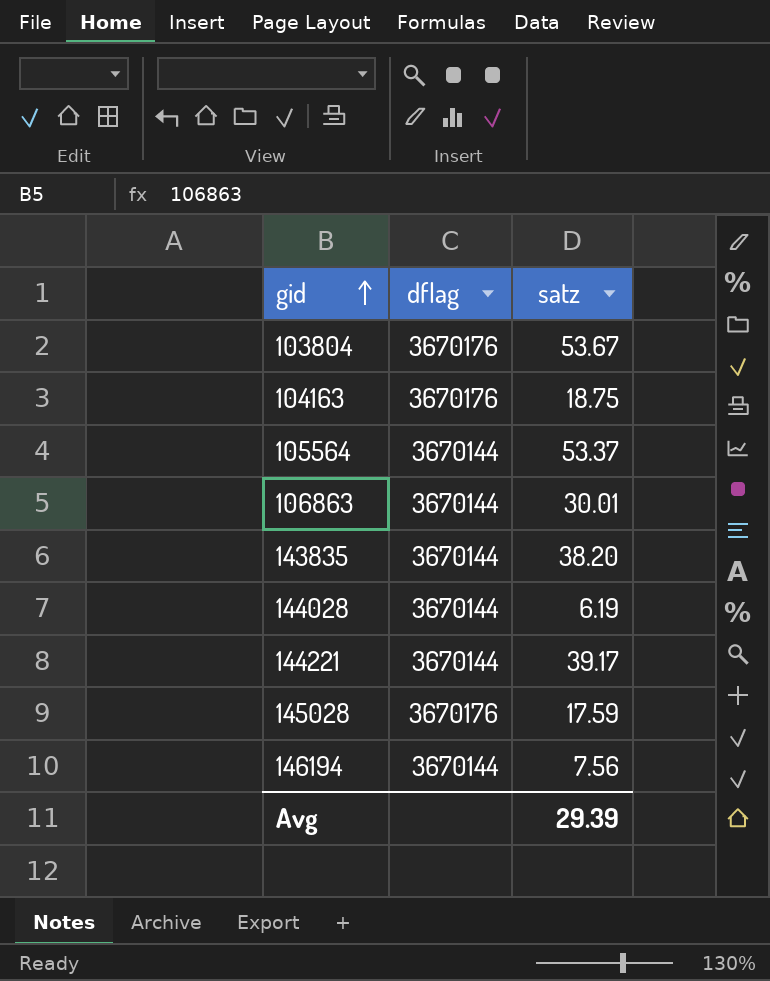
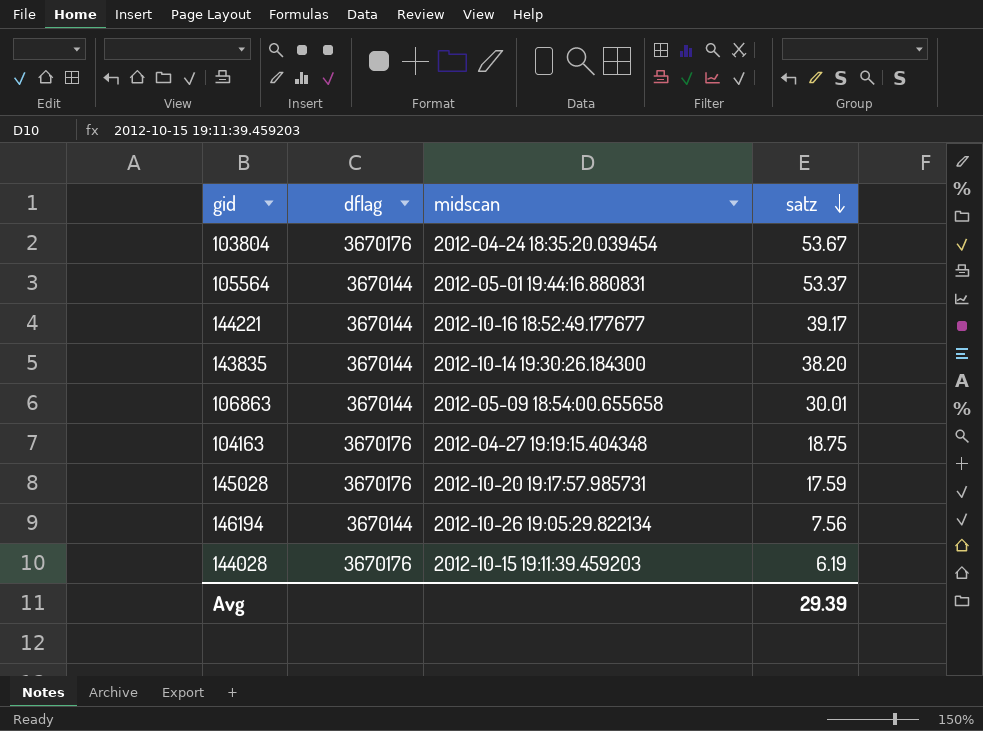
row order: gid ascending -> satz descending
column midscan | position: none -> 3
144028 | dflag: 3670144 -> 3670176

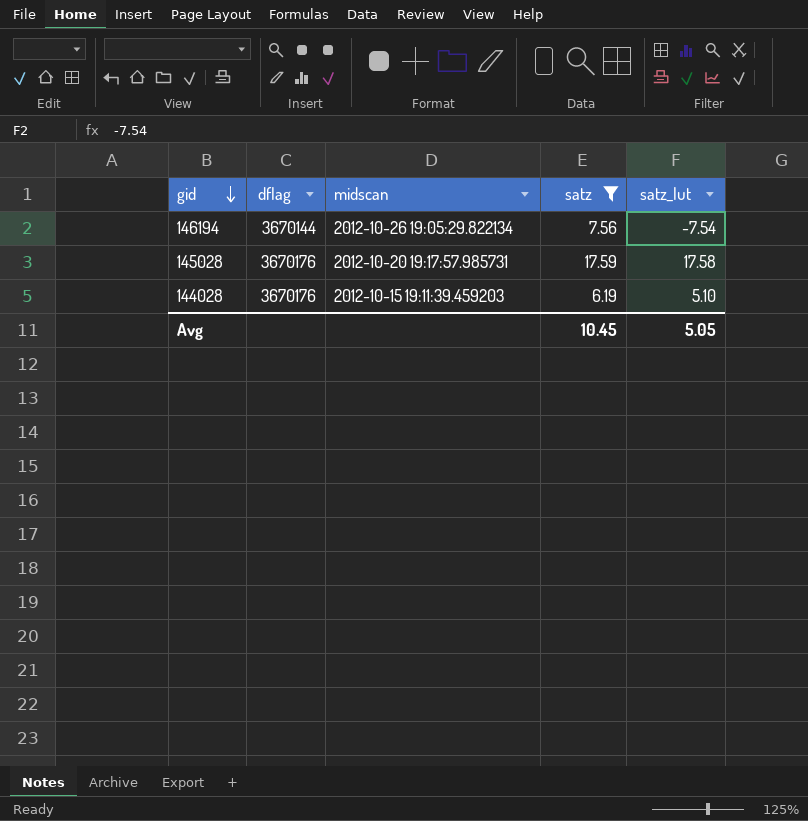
filter: none -> satz <= 17.59
row order: satz descending -> gid descending
column satz_lut | position: none -> 5
Avg | satz: 29.39 -> 10.45

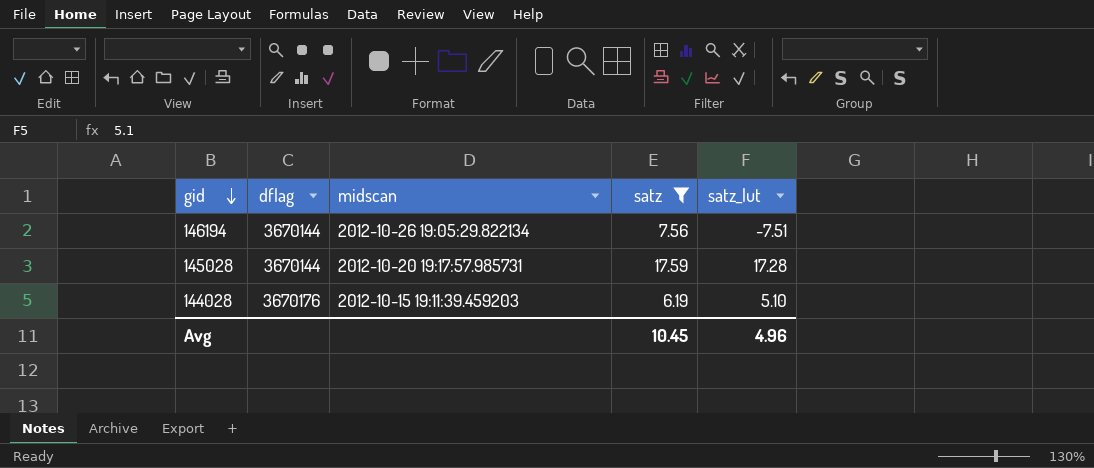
146194 | satz_lut: -7.54 -> -7.51
145028 | dflag: 3670176 -> 3670144
145028 | satz_lut: 17.58 -> 17.28
Avg | satz_lut: 5.05 -> 4.96

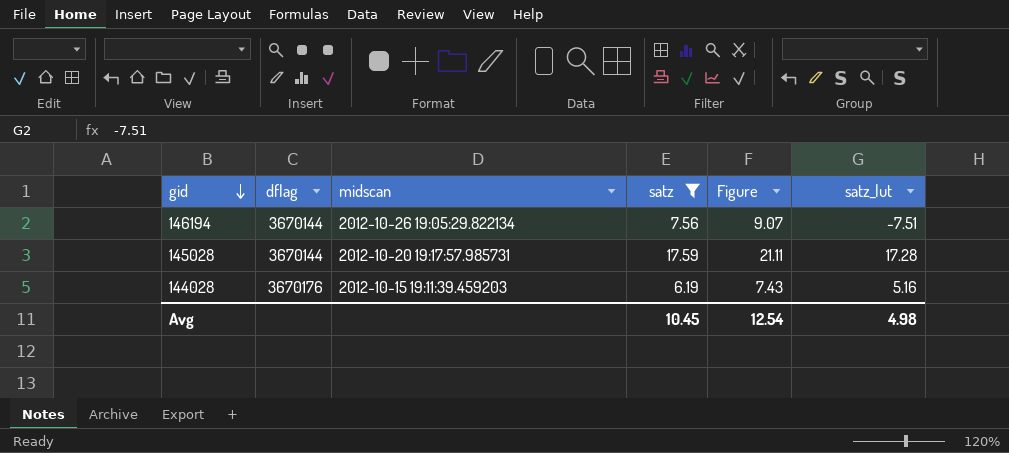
column Figure | formula: none -> [satz] * 1.2
144028 | satz_lut: 5.10 -> 5.16
Avg | satz_lut: 4.96 -> 4.98

